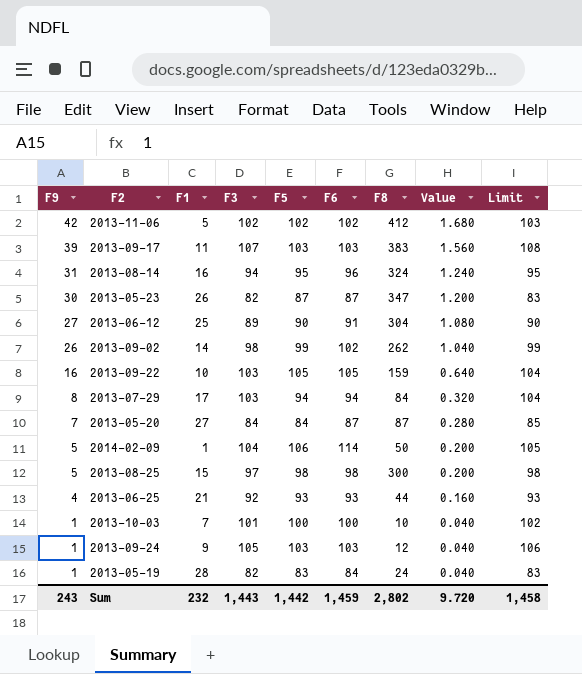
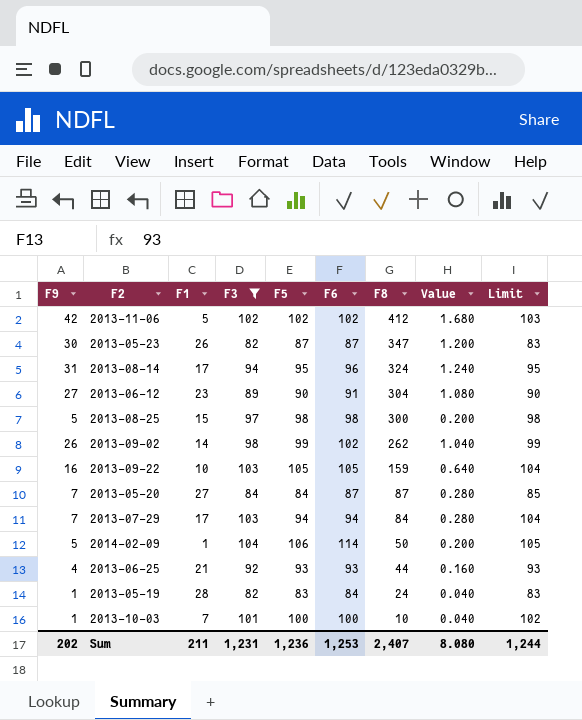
filter: none -> F3 <= 104
row order: F9 descending -> F8 descending
2013-08-14 | F1: 16 -> 17
2013-06-12 | F1: 25 -> 23
2013-07-29 | F9: 8 -> 7
2013-07-29 | Value: 0.320 -> 0.280
Sum | F9: 243 -> 202
Sum | F1: 232 -> 211
Sum | F3: 1,443 -> 1,231
Sum | F5: 1,442 -> 1,236
Sum | F6: 1,459 -> 1,253
Sum | F8: 2,802 -> 2,407
Sum | Value: 9.720 -> 8.080
Sum | Limit: 1,458 -> 1,244

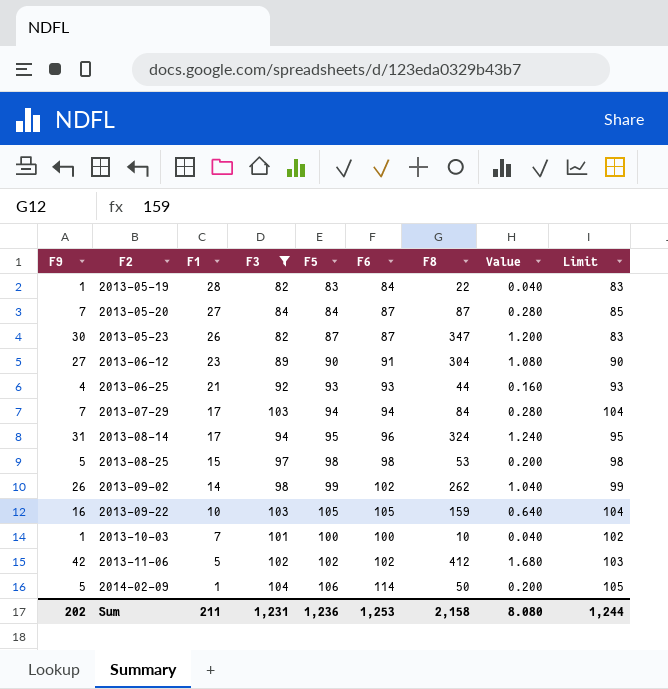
row order: F8 descending -> F2 ascending
2013-05-19 | F8: 24 -> 22
2013-08-25 | F8: 300 -> 53
Sum | F8: 2,407 -> 2,158

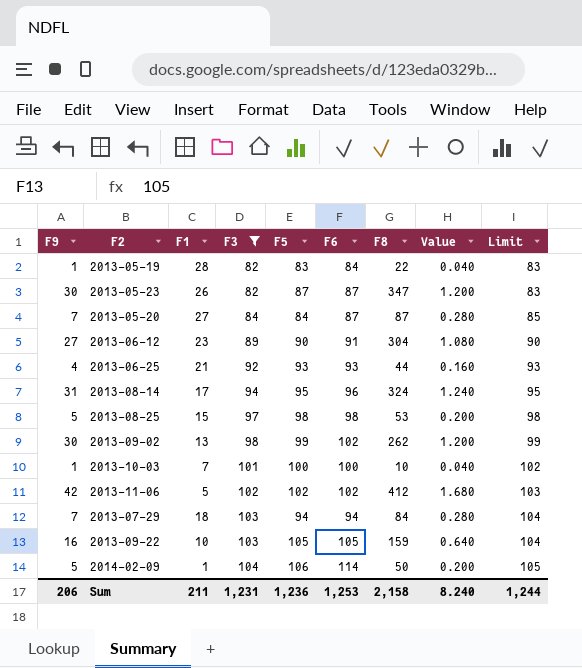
row order: F2 ascending -> F3 ascending
2013-09-02 | F9: 26 -> 30
2013-09-02 | F1: 14 -> 13
2013-09-02 | Value: 1.040 -> 1.200
2013-07-29 | F1: 17 -> 18
Sum | F9: 202 -> 206
Sum | Value: 8.080 -> 8.240

